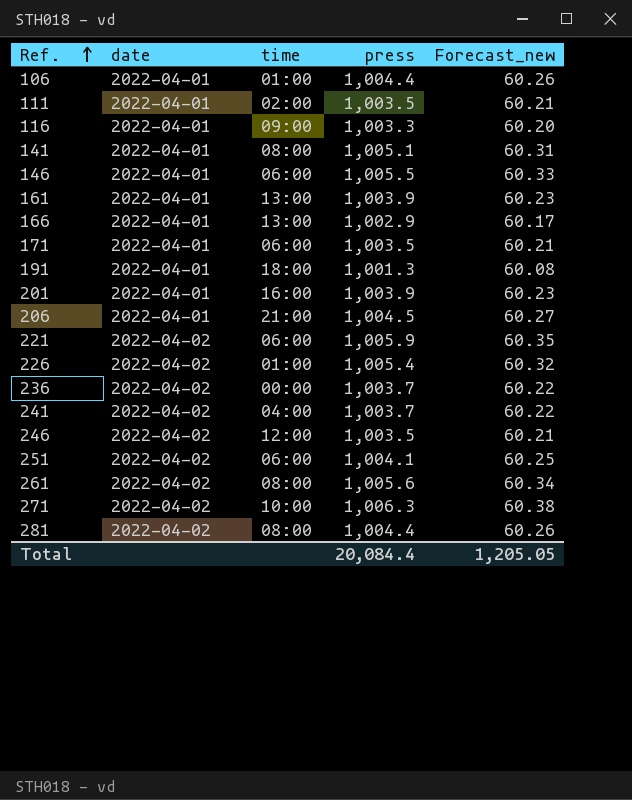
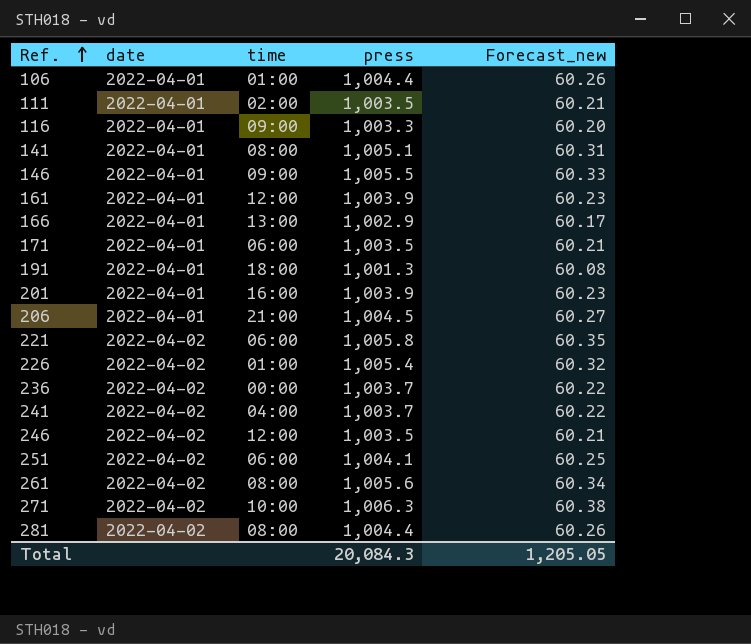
146 | time: 06:00 -> 09:00
161 | time: 13:00 -> 12:00
221 | press: 1,005.9 -> 1,005.8
Total | press: 20,084.4 -> 20,084.3

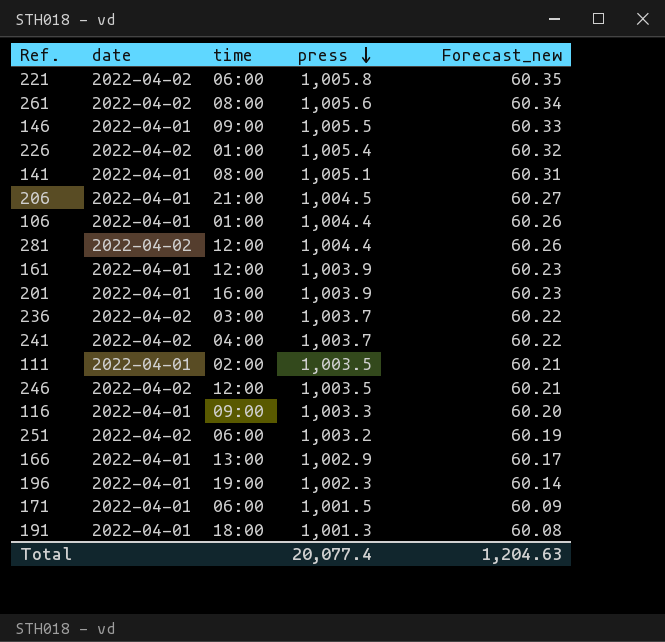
row order: Ref. ascending -> press descending
row 271: 2022-04-02 | 10:00 | 1,006.3 | 60.38 -> none
281 | time: 08:00 -> 12:00
236 | time: 00:00 -> 03:00
251 | press: 1,004.1 -> 1,003.2
251 | Forecast_new: 60.25 -> 60.19
row 196: none -> 2022-04-01 | 19:00 | 1,002.3 | 60.14
171 | press: 1,003.5 -> 1,001.5
171 | Forecast_new: 60.21 -> 60.09
Total | press: 20,084.3 -> 20,077.4
Total | Forecast_new: 1,205.05 -> 1,204.63

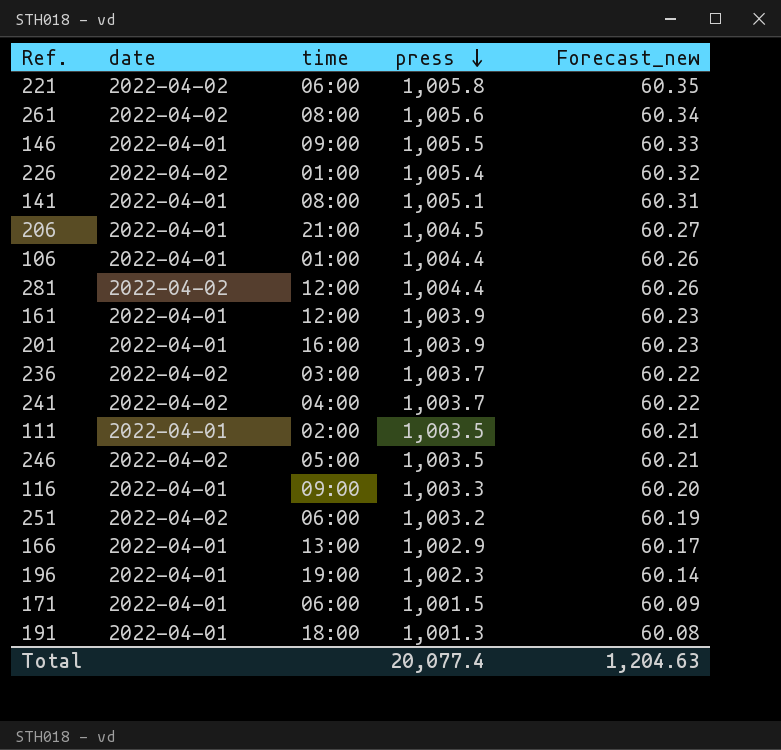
246 | time: 12:00 -> 05:00

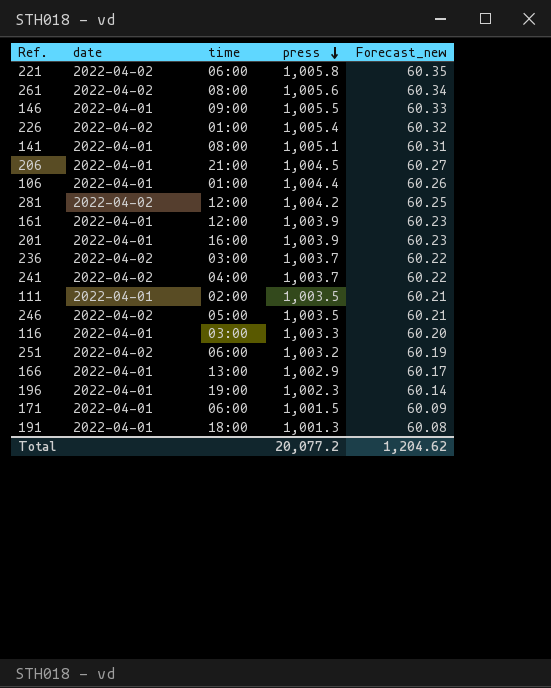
281 | press: 1,004.4 -> 1,004.2
281 | Forecast_new: 60.26 -> 60.25
116 | time: 09:00 -> 03:00
Total | press: 20,077.4 -> 20,077.2
Total | Forecast_new: 1,204.63 -> 1,204.62

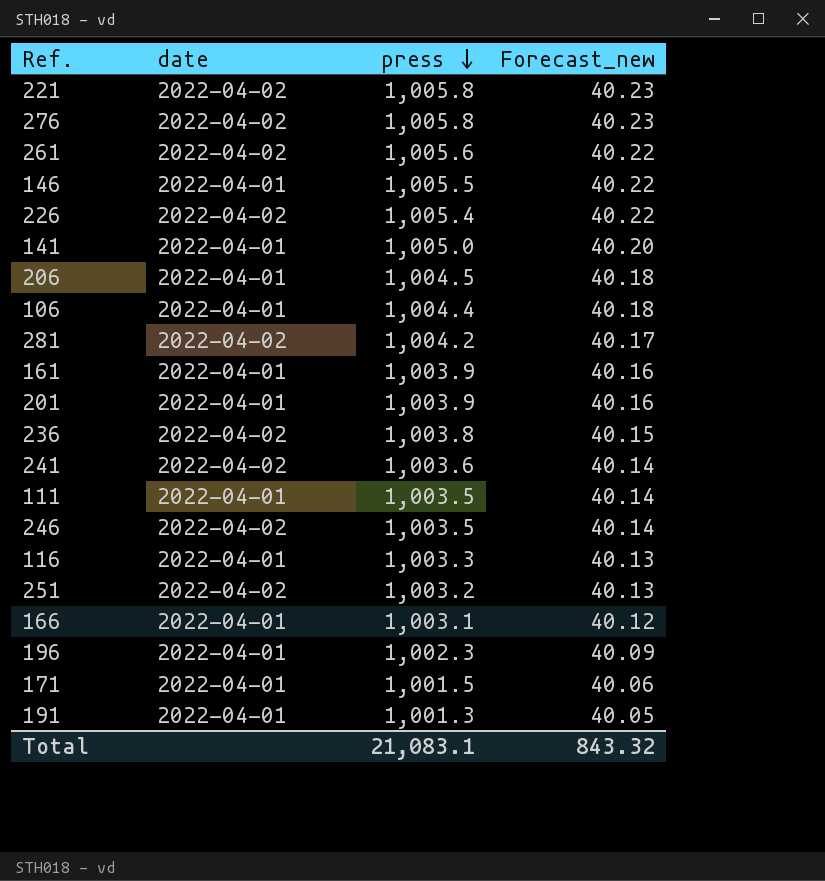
column time | position: 3 -> none
column Forecast_new | formula: [press] * 0.06 -> [press] * 0.04
row 276: none -> 2022-04-02 | 1,005.8 | 40.23
141 | press: 1,005.1 -> 1,005.0
236 | press: 1,003.7 -> 1,003.8
241 | press: 1,003.7 -> 1,003.6
166 | press: 1,002.9 -> 1,003.1
Total | press: 20,077.2 -> 21,083.1
Total | Forecast_new: 1,204.62 -> 843.32

